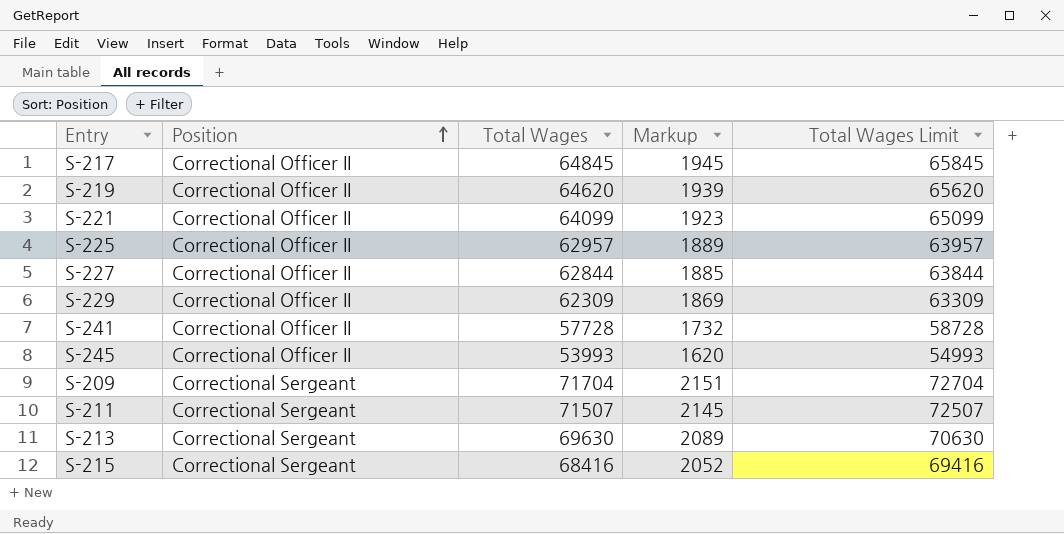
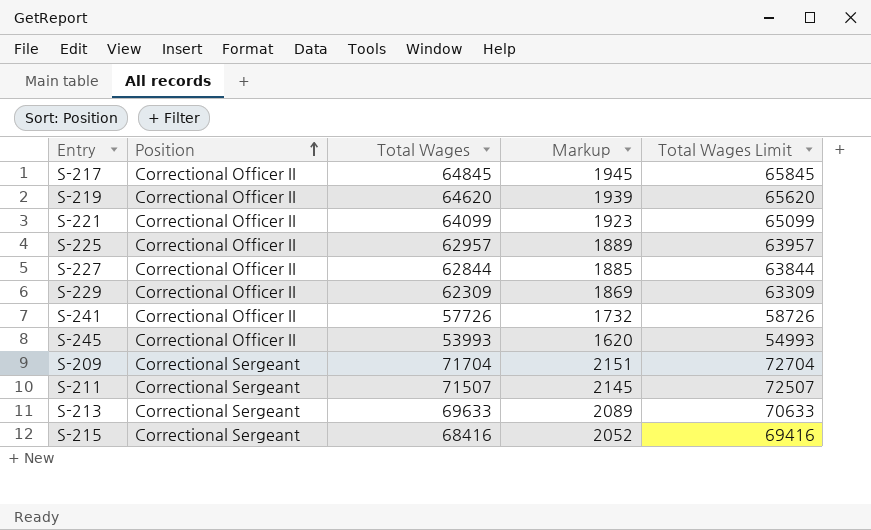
S-241 | Total Wages: 57728 -> 57726
S-241 | Total Wages Limit: 58728 -> 58726
S-213 | Total Wages: 69630 -> 69633
S-213 | Total Wages Limit: 70630 -> 70633

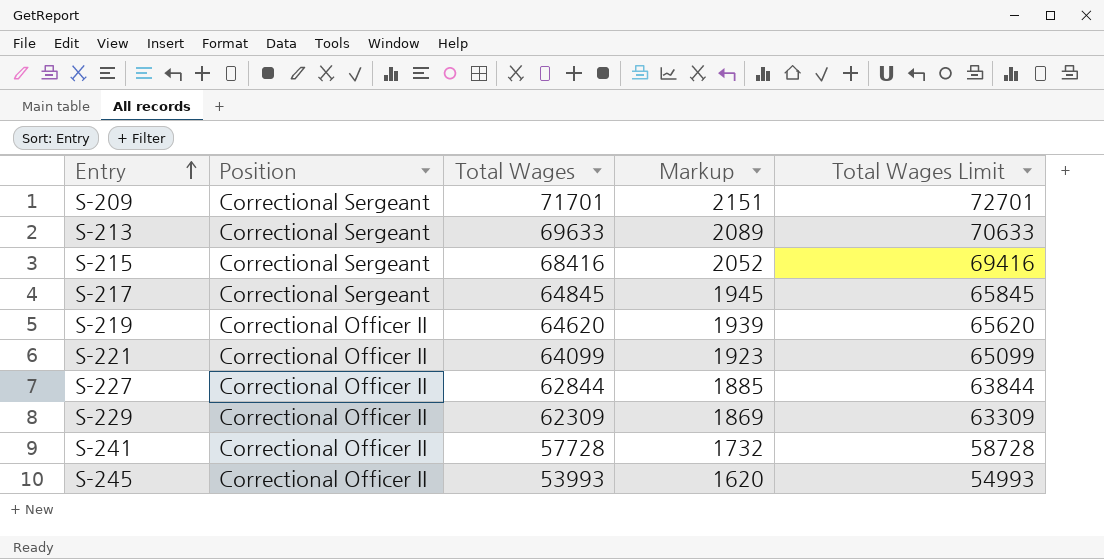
row order: Position ascending -> Entry ascending
row S-225: Correctional Officer II | 62957 | 1889 | 63957 -> none
row S-211: Correctional Sergeant | 71507 | 2145 | 72507 -> none
S-209 | Total Wages: 71704 -> 71701
S-209 | Total Wages Limit: 72704 -> 72701
S-217 | Position: Correctional Officer II -> Correctional Sergeant
S-241 | Total Wages: 57726 -> 57728
S-241 | Total Wages Limit: 58726 -> 58728

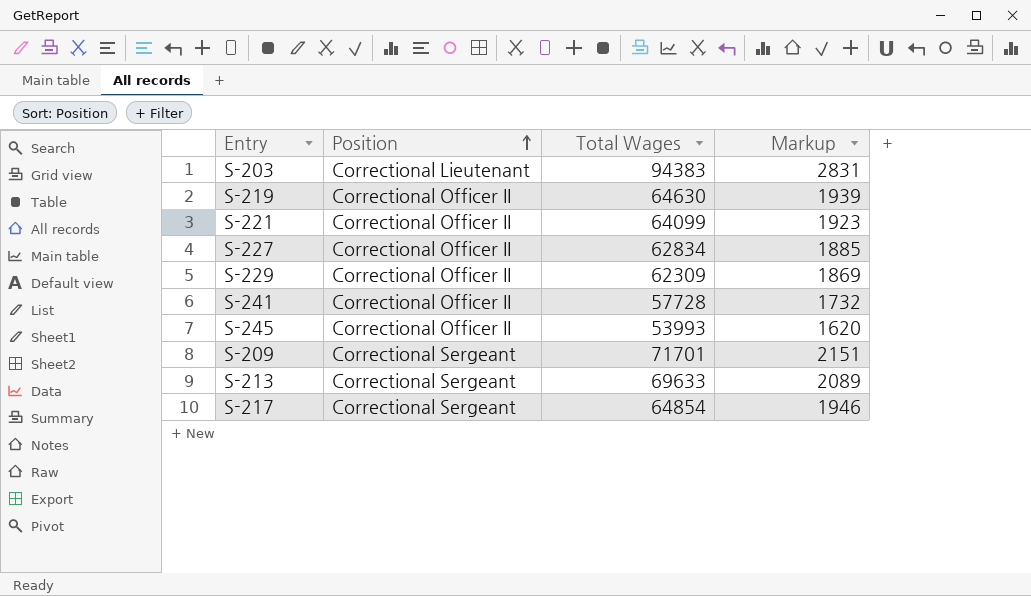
row order: Entry ascending -> Position ascending
column Total Wages Limit | formula: [Total Wages] + 1000 -> none
row S-215: Correctional Sergeant | 68416 | 2052 | 69416 -> none
row S-203: none -> Correctional Lieutenant | 94383 | 2831
S-219 | Total Wages: 64620 -> 64630
S-227 | Total Wages: 62844 -> 62834
S-217 | Total Wages: 64845 -> 64854
S-217 | Markup: 1945 -> 1946

